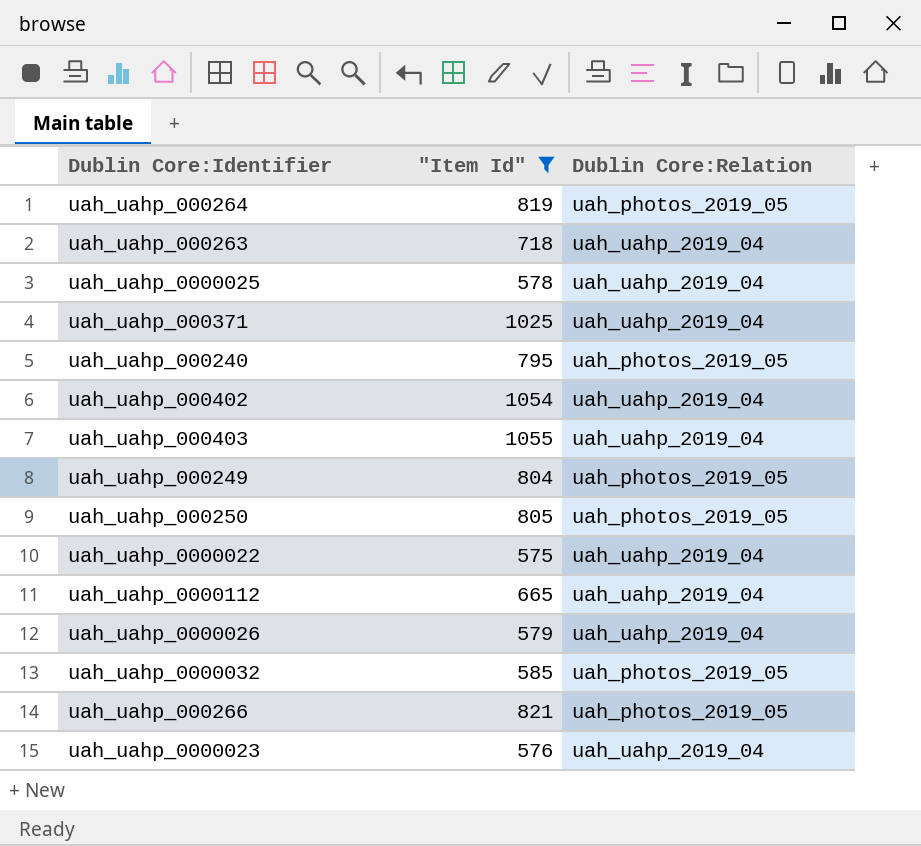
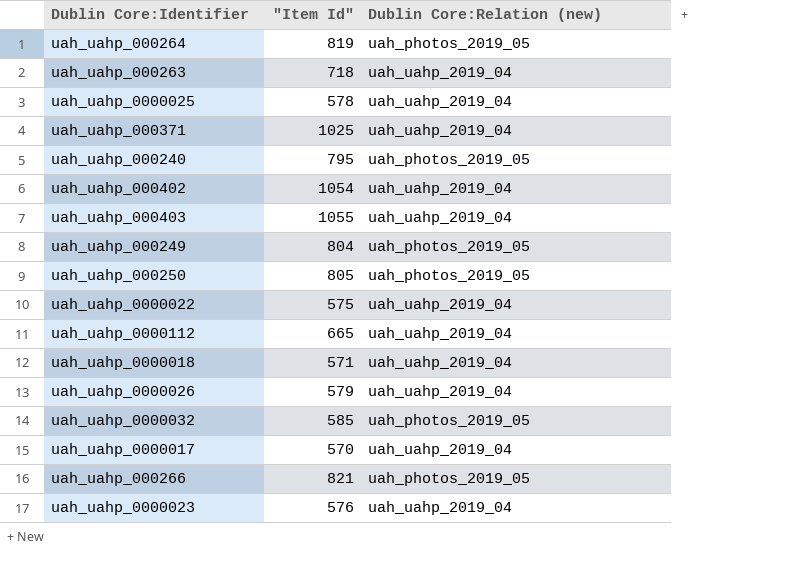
filter: "Item Id" >= 575 -> none
column name: Dublin Core:Relation -> Dublin Core:Relation (new)

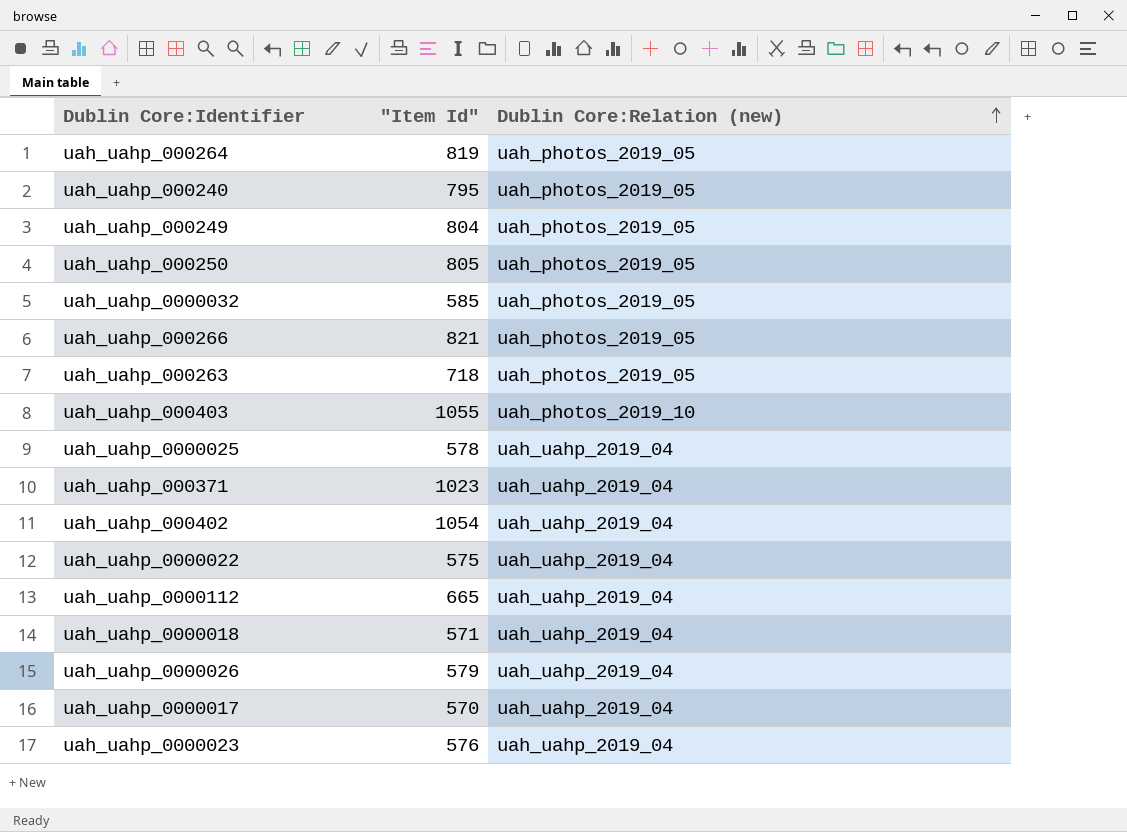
row order: none -> Dublin Core:Relation (new) ascending
uah_uahp_000263 | Dublin Core:Relation (new): uah_uahp_2019_04 -> uah_photos_2019_05
uah_uahp_000403 | Dublin Core:Relation (new): uah_uahp_2019_04 -> uah_photos_2019_10
uah_uahp_000371 | "Item Id": 1025 -> 1023

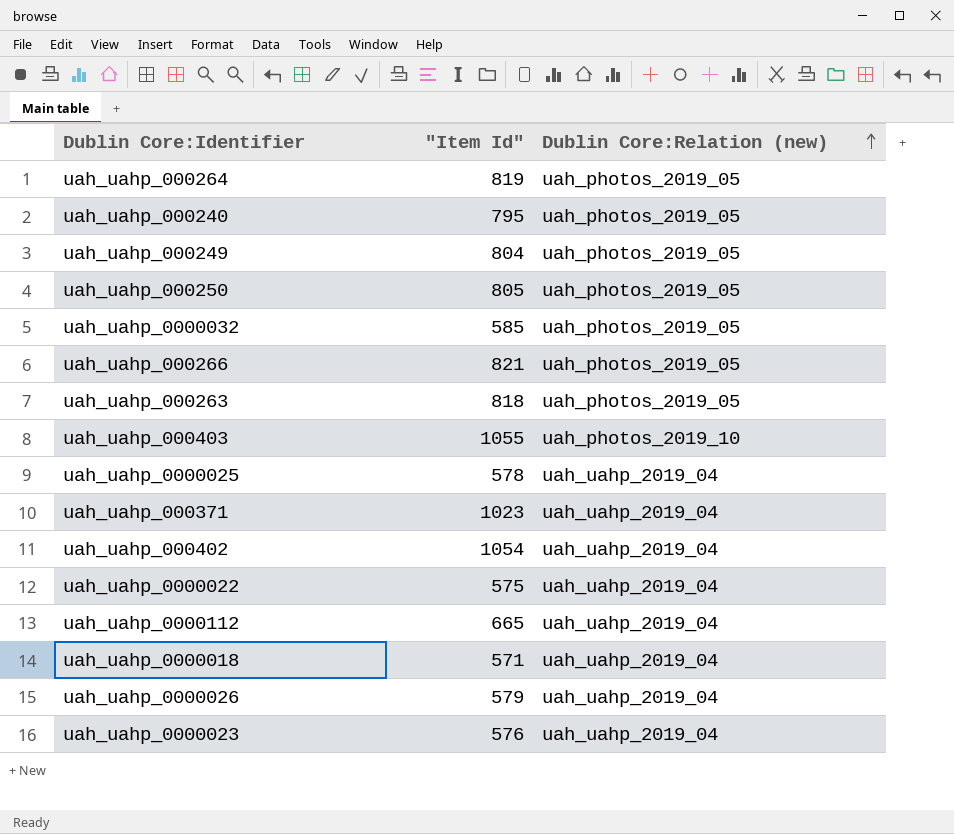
row uah_uahp_0000017: 570 | uah_uahp_2019_04 -> none
uah_uahp_000263 | "Item Id": 718 -> 818

